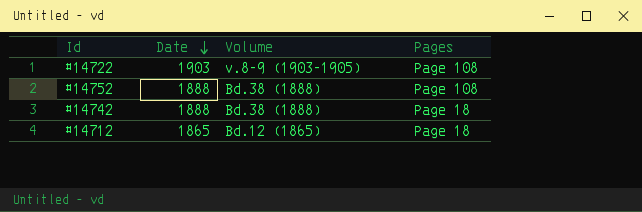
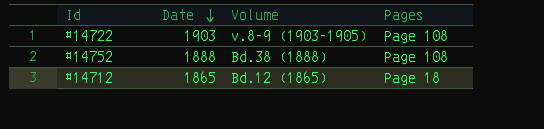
row #14742: 1888 | Bd.38 (1888) | Page 18 -> none

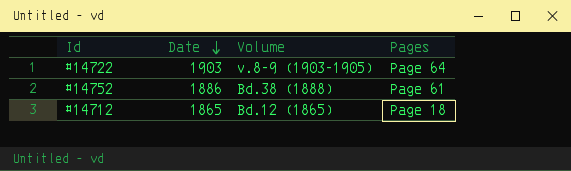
#14722 | Pages: Page 108 -> Page 64
#14752 | Date: 1888 -> 1886
#14752 | Pages: Page 108 -> Page 61

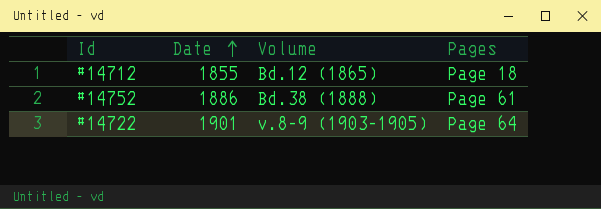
row order: Date descending -> Date ascending
#14712 | Date: 1865 -> 1855
#14722 | Date: 1903 -> 1901

